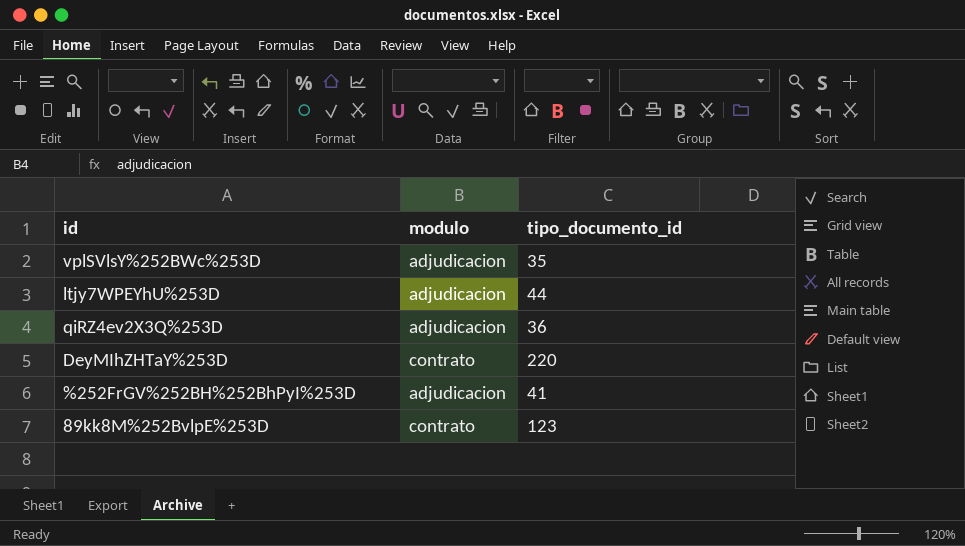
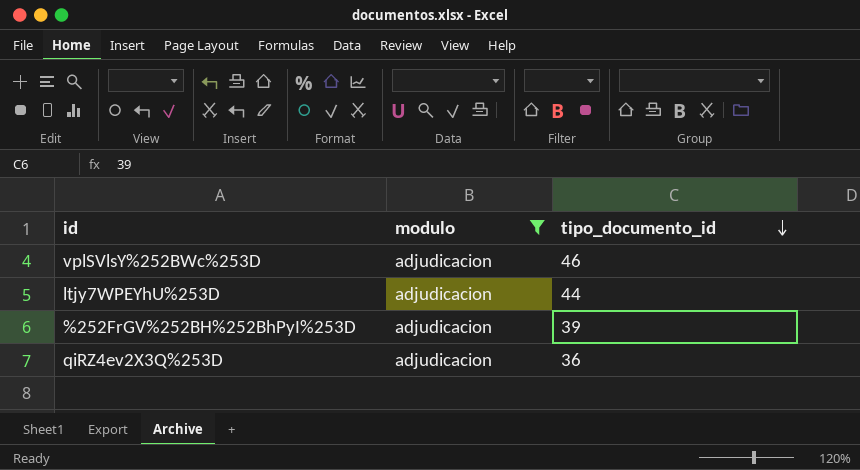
filter: none -> modulo = adjudicacion
row order: none -> tipo_documento_id descending
vplSVlsY%252BWc%253D | tipo_documento_id: 35 -> 46
%252FrGV%252BH%252BhPyI%253D | tipo_documento_id: 41 -> 39

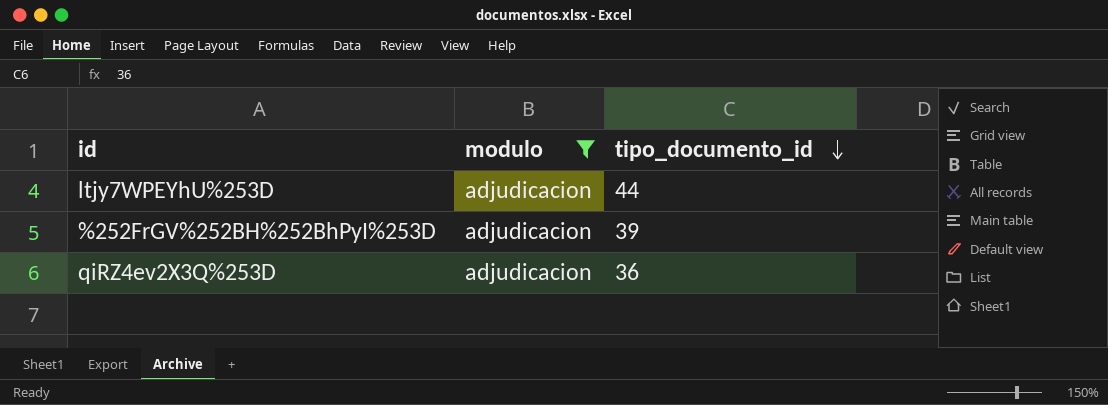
row vplSVlsY%252BWc%253D: adjudicacion | 46 -> none

